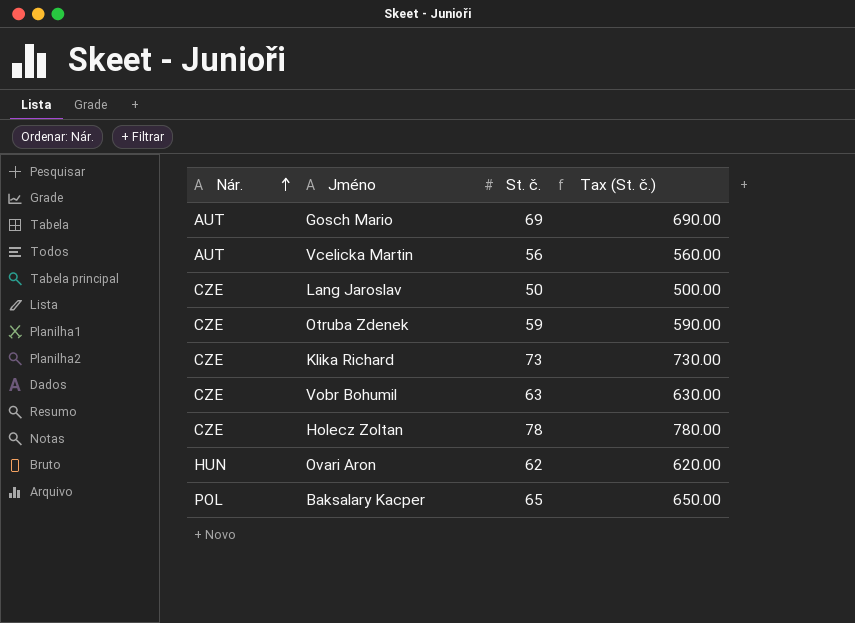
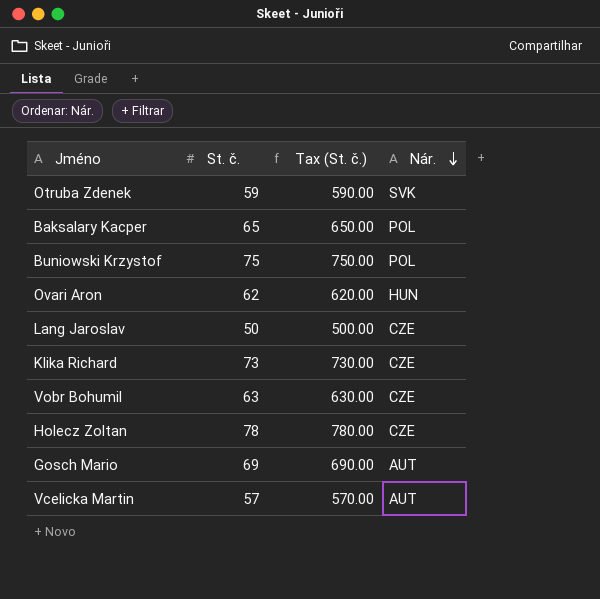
row order: Nár. ascending -> Nár. descending
column Nár. | position: 1 -> 4
Otruba Zdenek | Nár.: CZE -> SVK
row Buniowski Krzystof: none -> 75 | 750.00 | POL
Vcelicka Martin | St. č.: 56 -> 57
Vcelicka Martin | Tax (St. č.): 560.00 -> 570.00

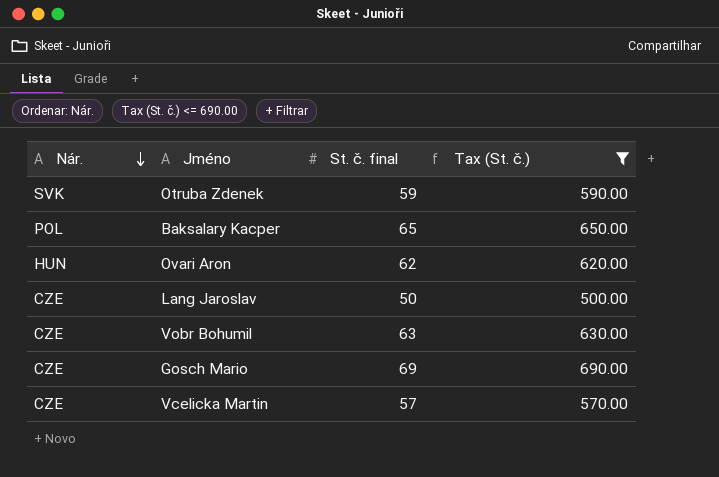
filter: none -> Tax (St. č.) <= 690.00
column Nár. | position: 4 -> 1
column name: St. č. -> St. č. final
Gosch Mario | Nár.: AUT -> CZE
Vcelicka Martin | Nár.: AUT -> CZE

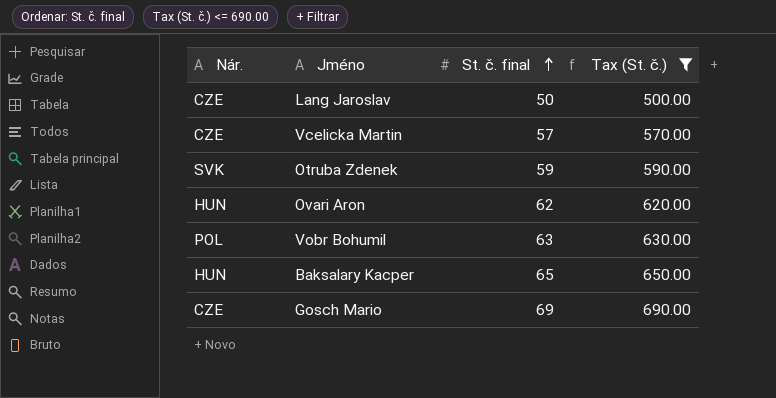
row order: Nár. descending -> St. č. final ascending
Vobr Bohumil | Nár.: CZE -> POL
Baksalary Kacper | Nár.: POL -> HUN

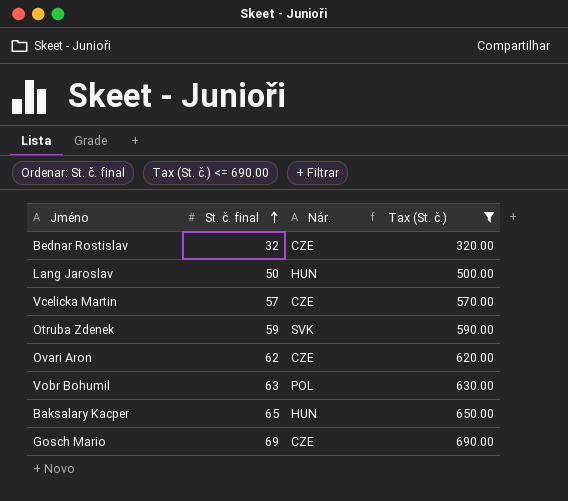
column Nár. | position: 1 -> 3
row Bednar Rostislav: none -> 32 | CZE | 320.00
Lang Jaroslav | Nár.: CZE -> HUN
Ovari Aron | Nár.: HUN -> CZE

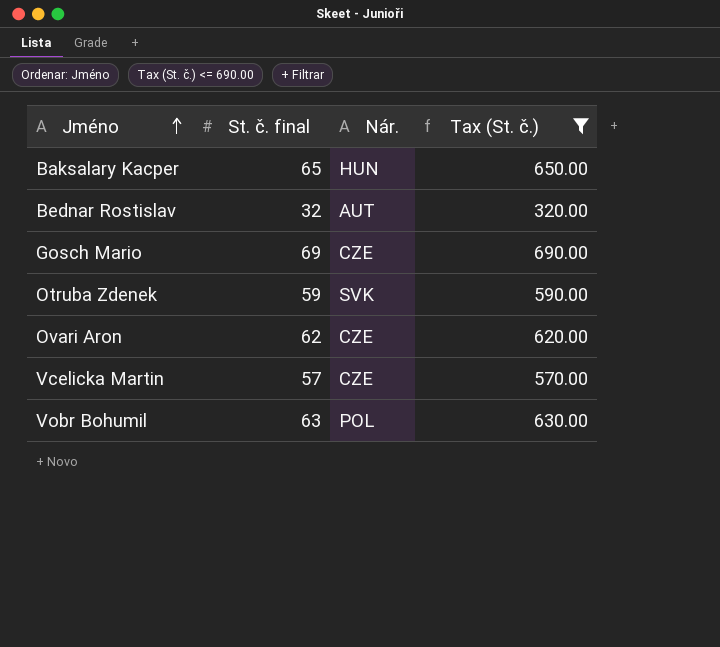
row order: St. č. final ascending -> Jméno ascending
row Lang Jaroslav: 50 | HUN | 500.00 -> none
Bednar Rostislav | Nár.: CZE -> AUT

